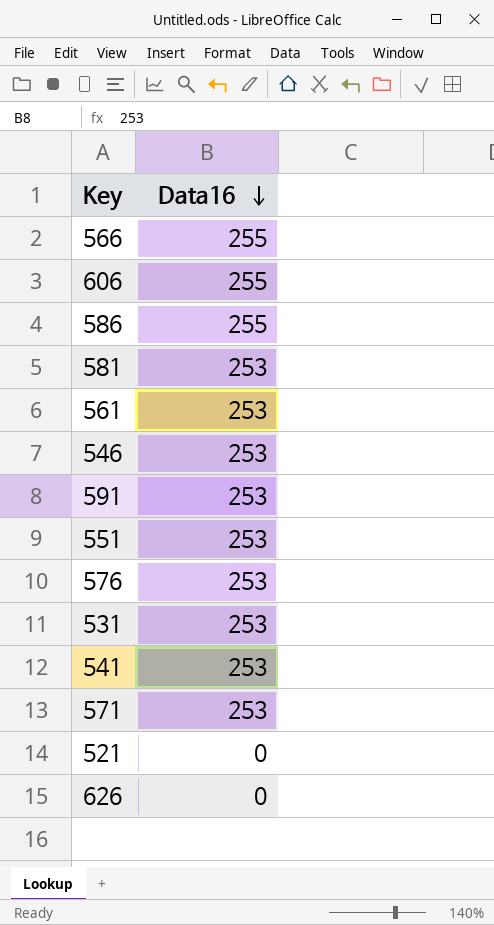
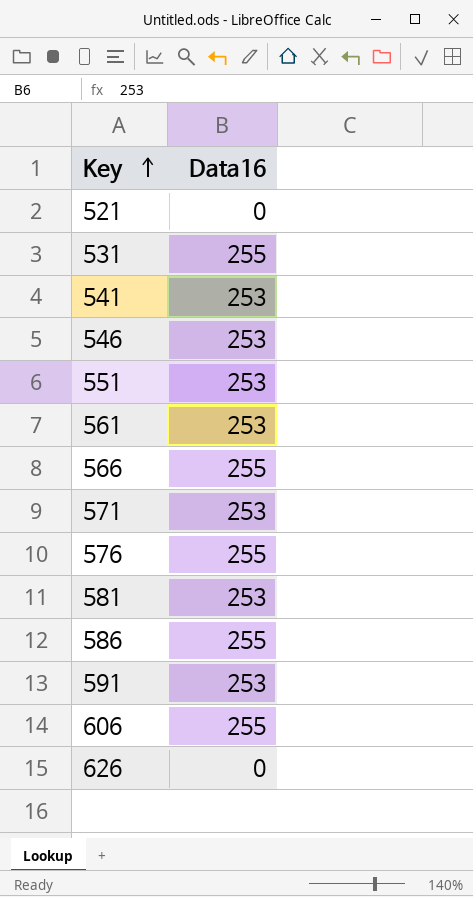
row order: Data16 descending -> Key ascending
531 | Data16: 253 -> 255
576 | Data16: 253 -> 255

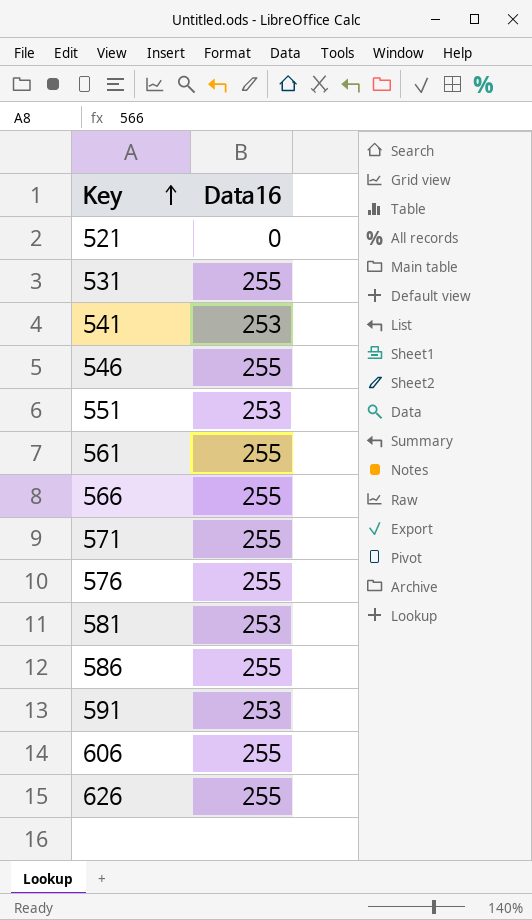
546 | Data16: 253 -> 255
561 | Data16: 253 -> 255
571 | Data16: 253 -> 255
626 | Data16: 0 -> 255

